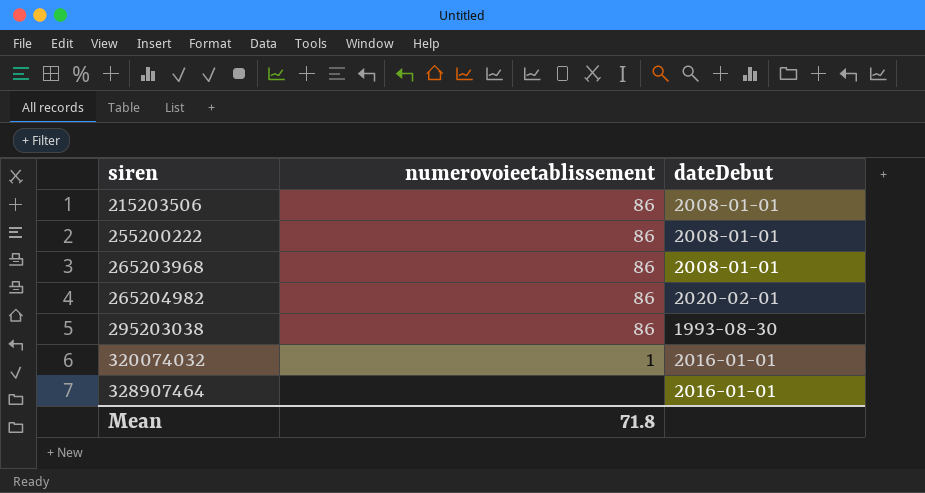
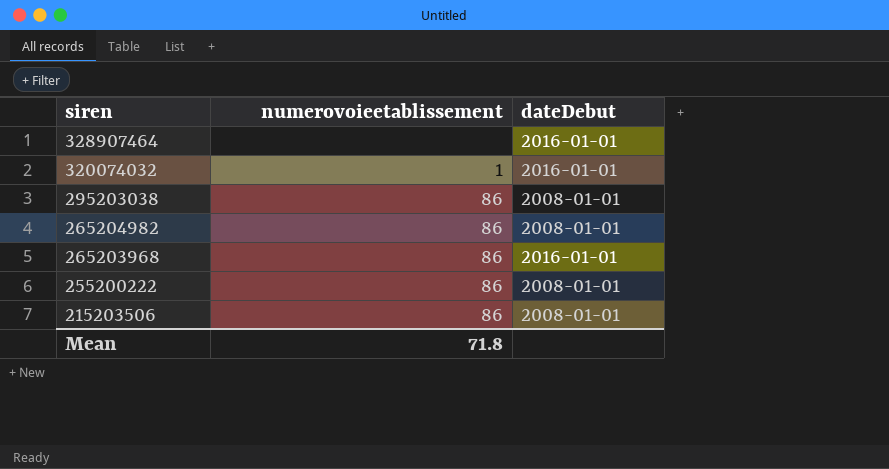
row order: siren ascending -> siren descending
295203038 | dateDebut: 1993-08-30 -> 2008-01-01
265204982 | dateDebut: 2020-02-01 -> 2008-01-01
265203968 | dateDebut: 2008-01-01 -> 2016-01-01

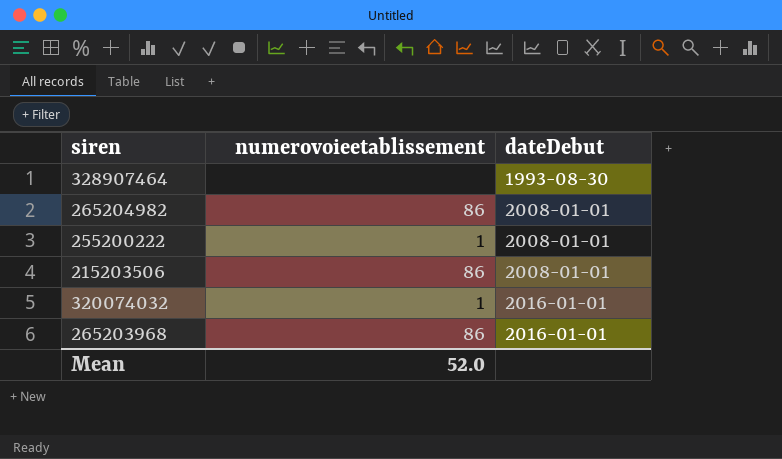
row order: siren descending -> dateDebut ascending
row 295203038: 86 | 2008-01-01 -> none
328907464 | dateDebut: 2016-01-01 -> 1993-08-30
255200222 | numerovoieetablissement: 86 -> 1
Mean | numerovoieetablissement: 71.8 -> 52.0

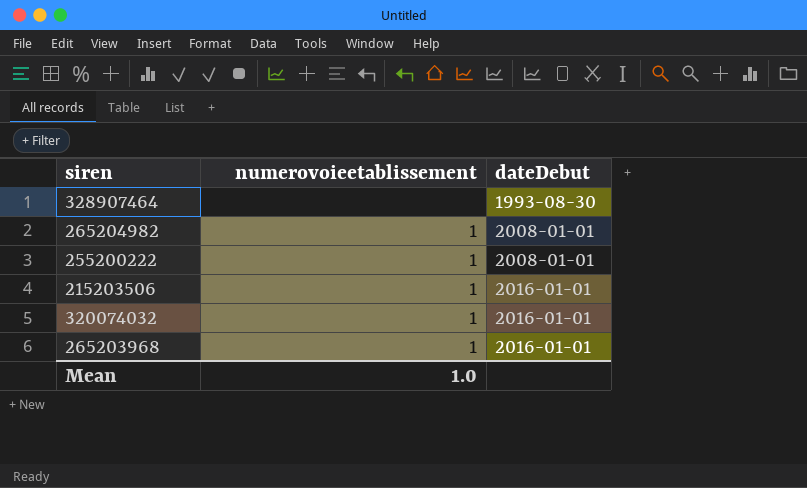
265204982 | numerovoieetablissement: 86 -> 1
215203506 | numerovoieetablissement: 86 -> 1
215203506 | dateDebut: 2008-01-01 -> 2016-01-01
265203968 | numerovoieetablissement: 86 -> 1
Mean | numerovoieetablissement: 52.0 -> 1.0

